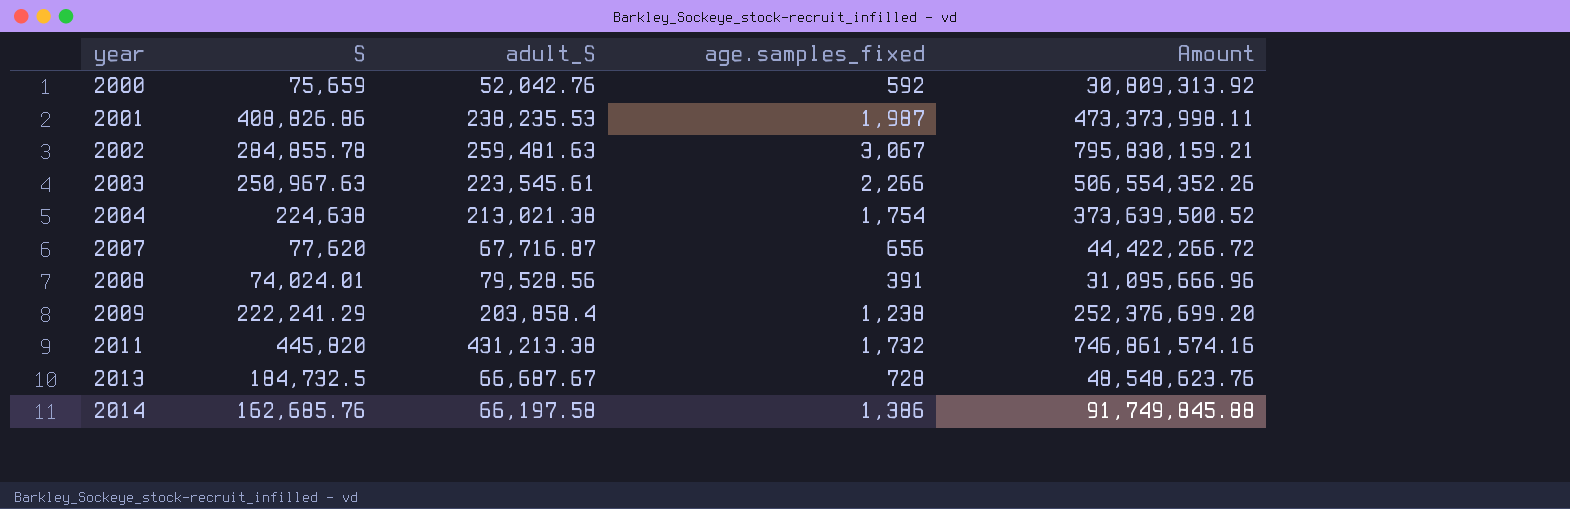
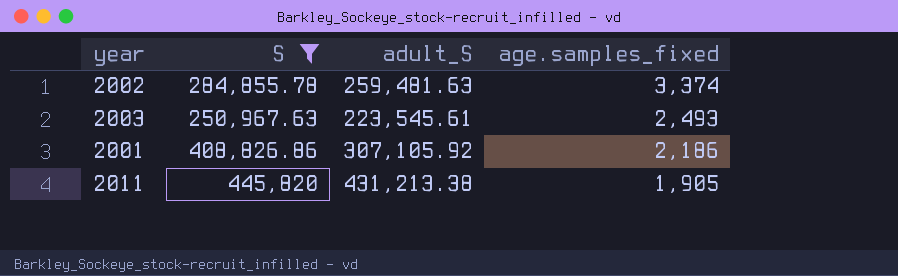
filter: none -> S >= 250,967.63
row order: year ascending -> age.samples_fixed descending
column Amount | formula: [adult_S] * [age.samples_fixed] -> none
2002 | age.samples_fixed: 3,067 -> 3,374
2003 | age.samples_fixed: 2,266 -> 2,493
2001 | adult_S: 238,235.53 -> 307,105.92
2001 | age.samples_fixed: 1,987 -> 2,186
2011 | age.samples_fixed: 1,732 -> 1,905

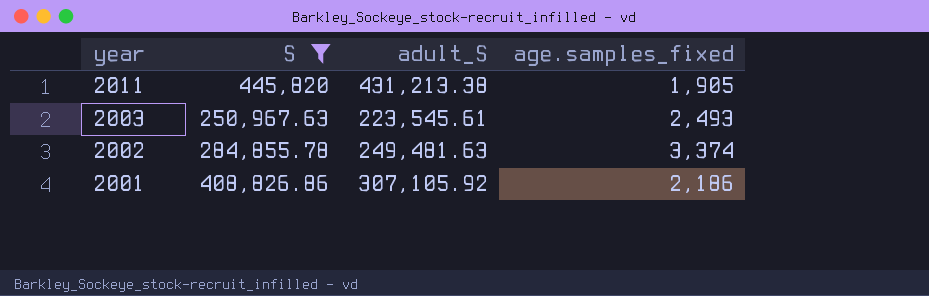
row order: age.samples_fixed descending -> year descending
2002 | adult_S: 259,481.63 -> 249,481.63

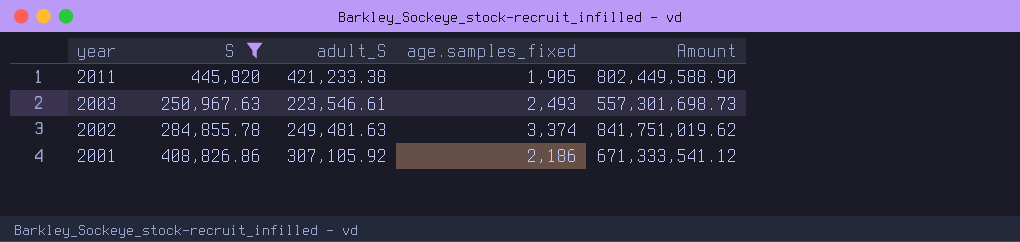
column Amount | formula: none -> [adult_S] * [age.samples_fixed]
2011 | adult_S: 431,213.38 -> 421,233.38
2003 | adult_S: 223,545.61 -> 223,546.61

